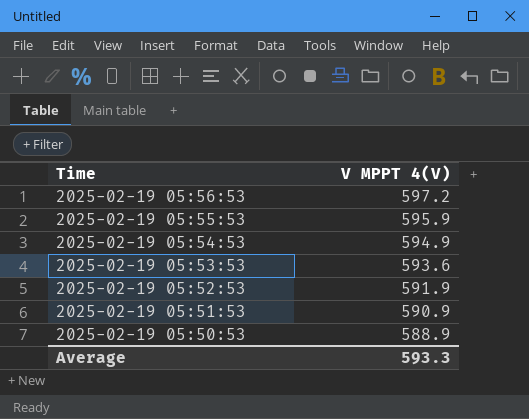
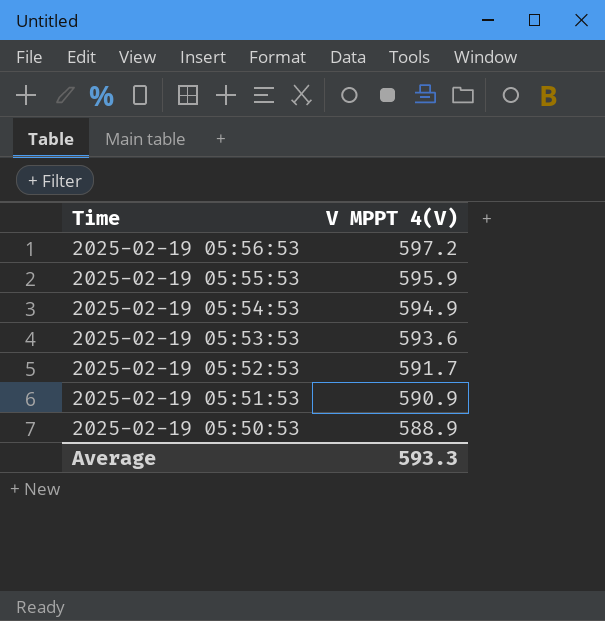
2025-02-19 05:52:53 | V MPPT 4(V): 591.9 -> 591.7

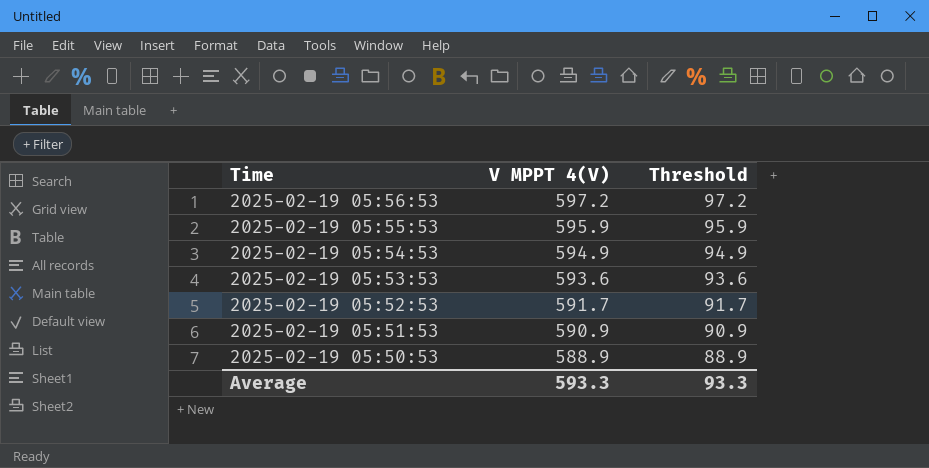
column Threshold | formula: none -> [V MPPT 4(V)] - 500

